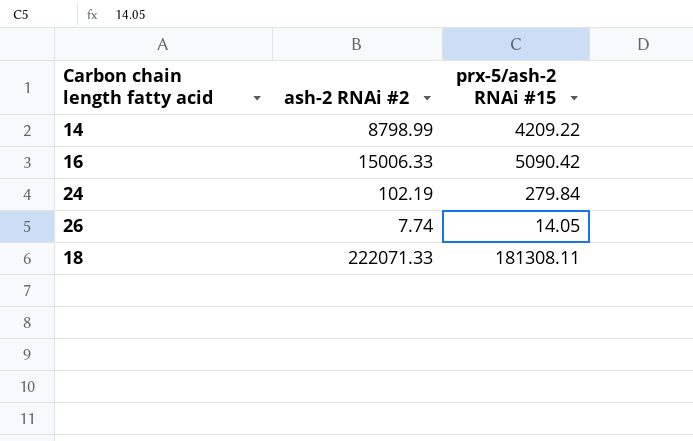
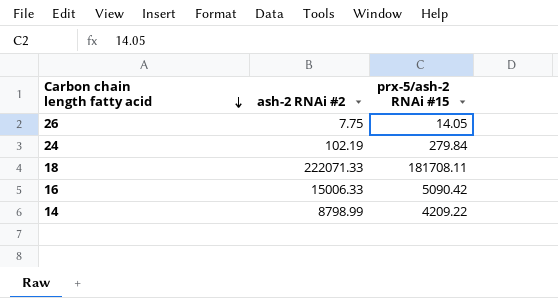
row order: none -> Carbon chain length fatty acid descending
26 | ash-2 RNAi #2: 7.74 -> 7.75
18 | prx-5/ash-2 RNAi #15: 181308.11 -> 181708.11

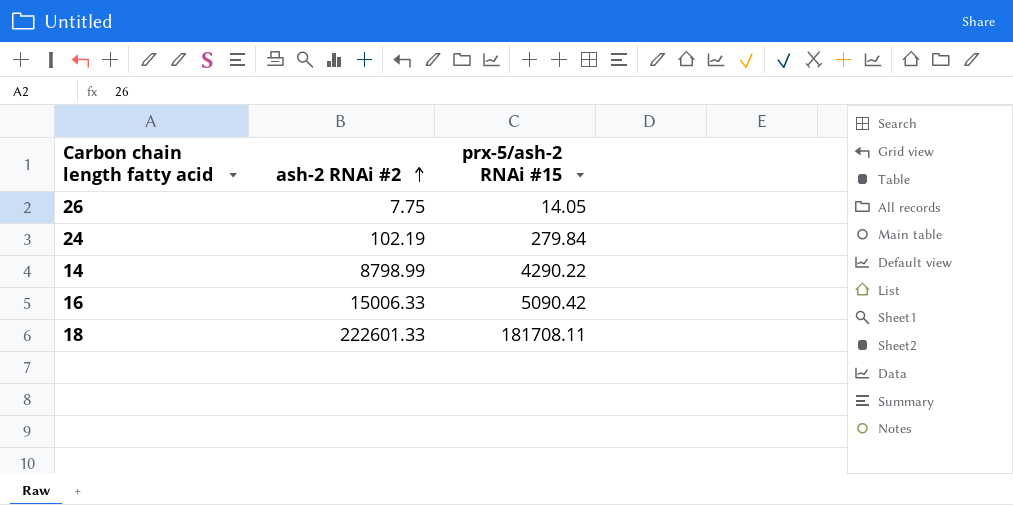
row order: Carbon chain length fatty acid descending -> ash-2 RNAi #2 ascending
14 | prx-5/ash-2 RNAi #15: 4209.22 -> 4290.22
18 | ash-2 RNAi #2: 222071.33 -> 222601.33

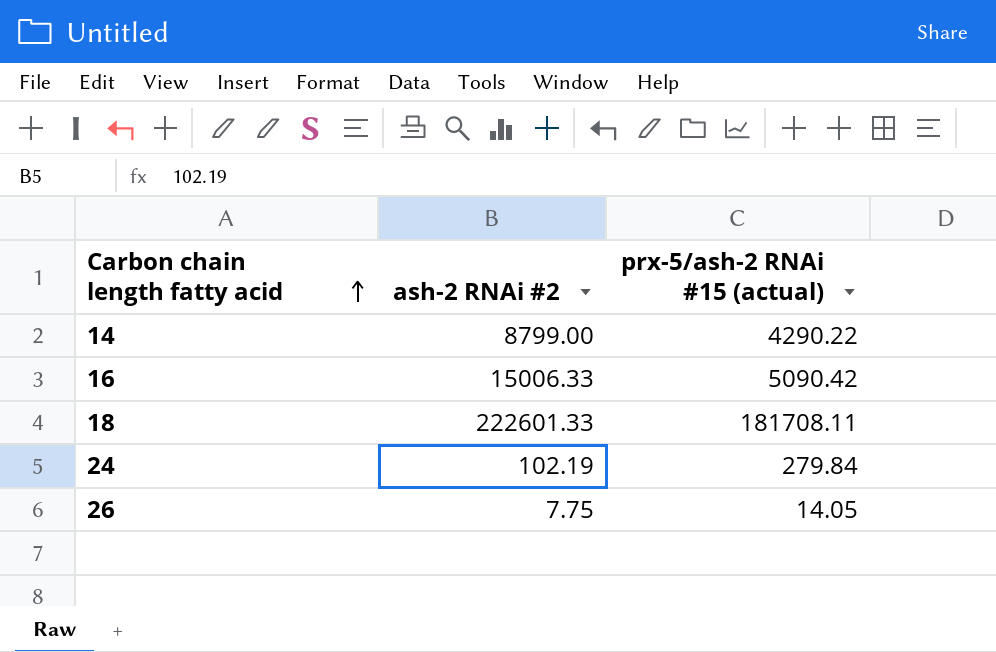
row order: ash-2 RNAi #2 ascending -> Carbon chain length fatty acid ascending
column name: prx-5/ash-2 RNAi #15 -> prx-5/ash-2 RNAi #15 (actual)
14 | ash-2 RNAi #2: 8798.99 -> 8799.00

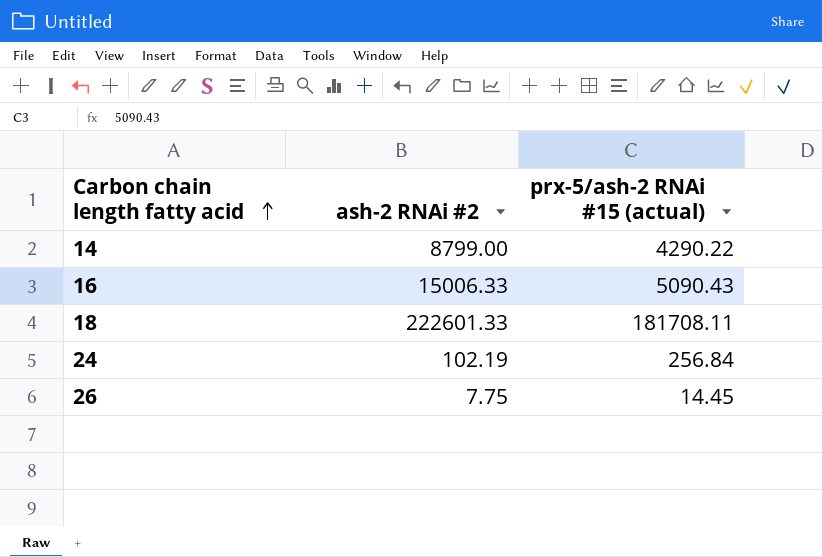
16 | prx-5/ash-2 RNAi #15 (actual): 5090.42 -> 5090.43
24 | prx-5/ash-2 RNAi #15 (actual): 279.84 -> 256.84
26 | prx-5/ash-2 RNAi #15 (actual): 14.05 -> 14.45

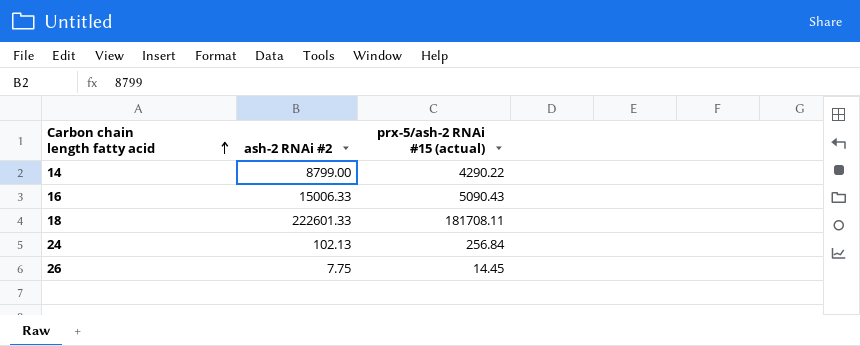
24 | ash-2 RNAi #2: 102.19 -> 102.13

